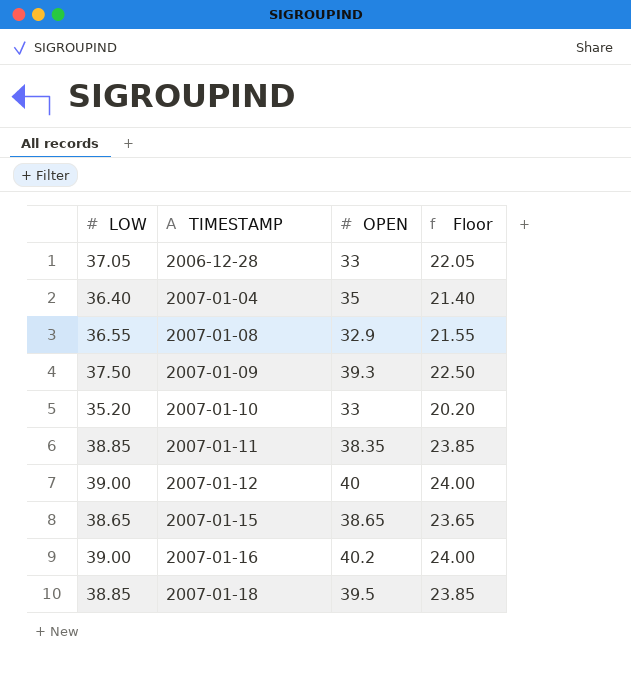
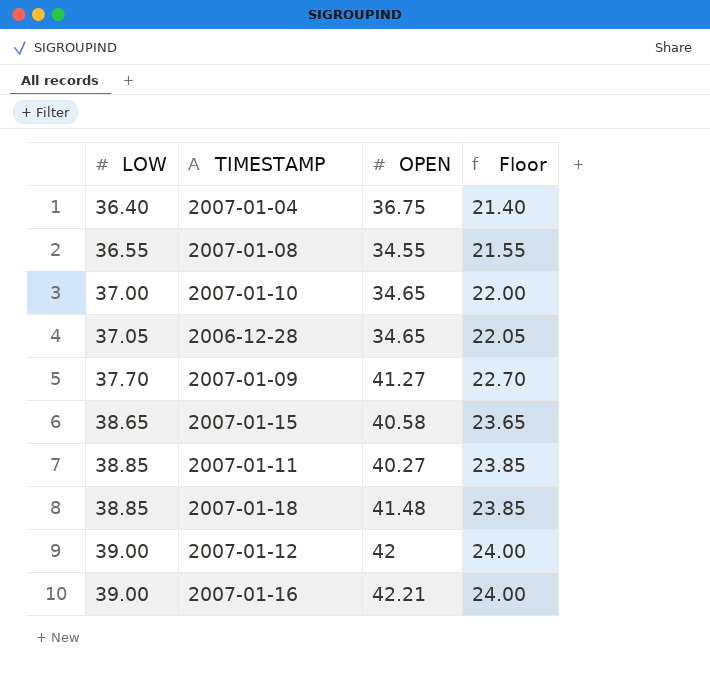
row order: TIMESTAMP ascending -> LOW ascending
2007-01-04 | OPEN: 35 -> 36.75
2007-01-08 | OPEN: 32.9 -> 34.55
2007-01-10 | LOW: 35.20 -> 37.00
2007-01-10 | OPEN: 33 -> 34.65
2007-01-10 | Floor: 20.20 -> 22.00
2006-12-28 | OPEN: 33 -> 34.65
2007-01-09 | LOW: 37.50 -> 37.70
2007-01-09 | OPEN: 39.3 -> 41.27
2007-01-09 | Floor: 22.50 -> 22.70
2007-01-15 | OPEN: 38.65 -> 40.58
2007-01-11 | OPEN: 38.35 -> 40.27
2007-01-18 | OPEN: 39.5 -> 41.48
2007-01-12 | OPEN: 40 -> 42
2007-01-16 | OPEN: 40.2 -> 42.21

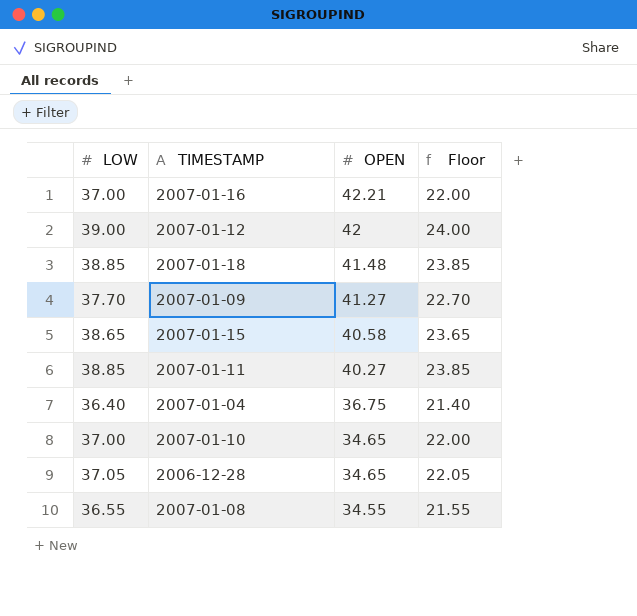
row order: LOW ascending -> OPEN descending
2007-01-16 | LOW: 39.00 -> 37.00
2007-01-16 | Floor: 24.00 -> 22.00

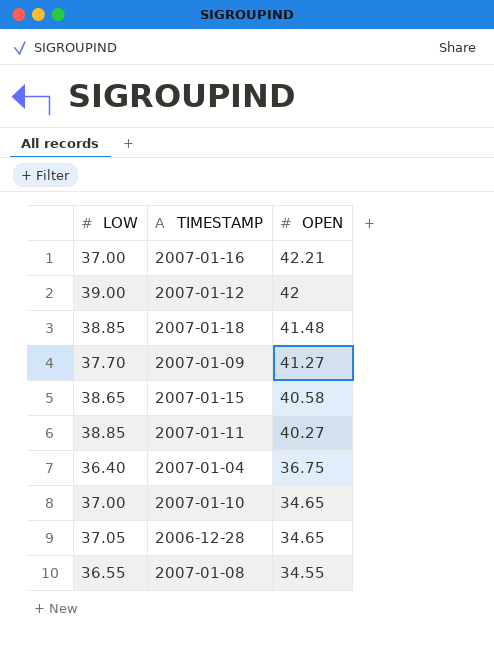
column Floor | formula: [LOW] - 15 -> none

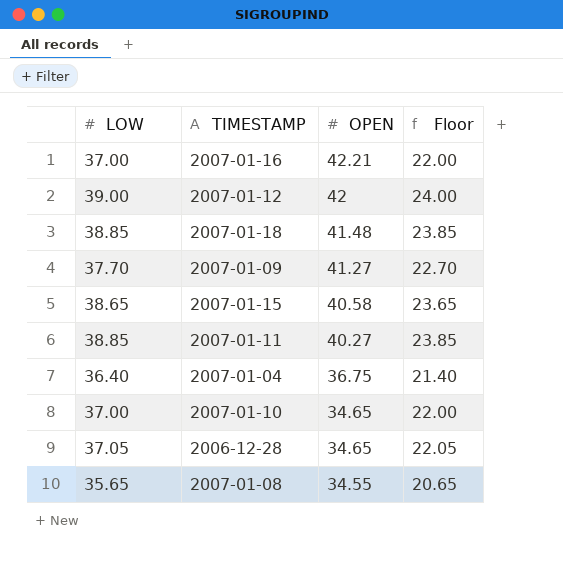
column Floor | formula: none -> [LOW] - 15
2007-01-08 | LOW: 36.55 -> 35.65

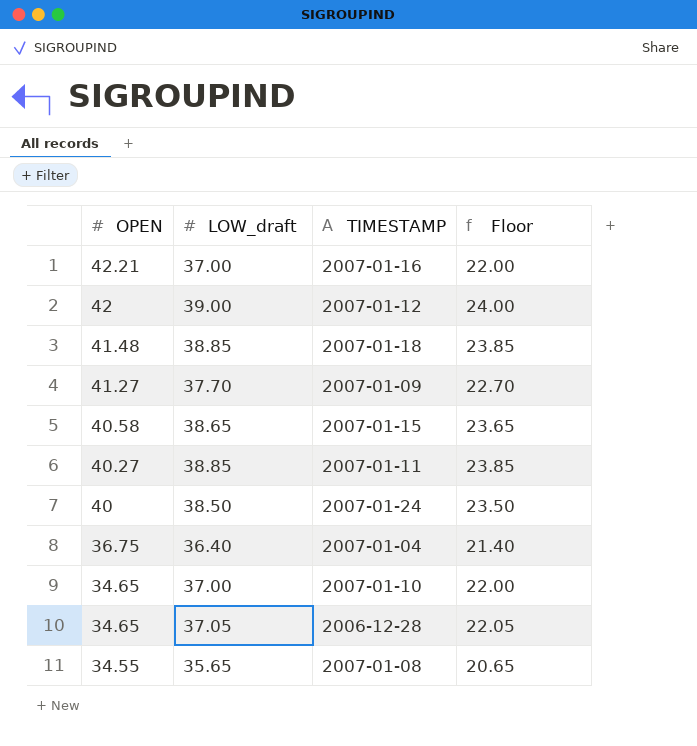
column OPEN | position: 3 -> 1
column name: LOW -> LOW_draft
row 2007-01-24: none -> 40 | 38.50 | 23.50

